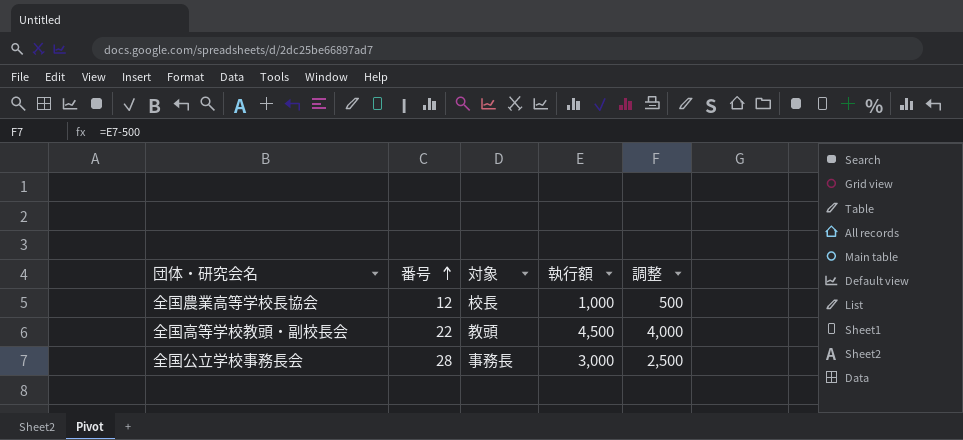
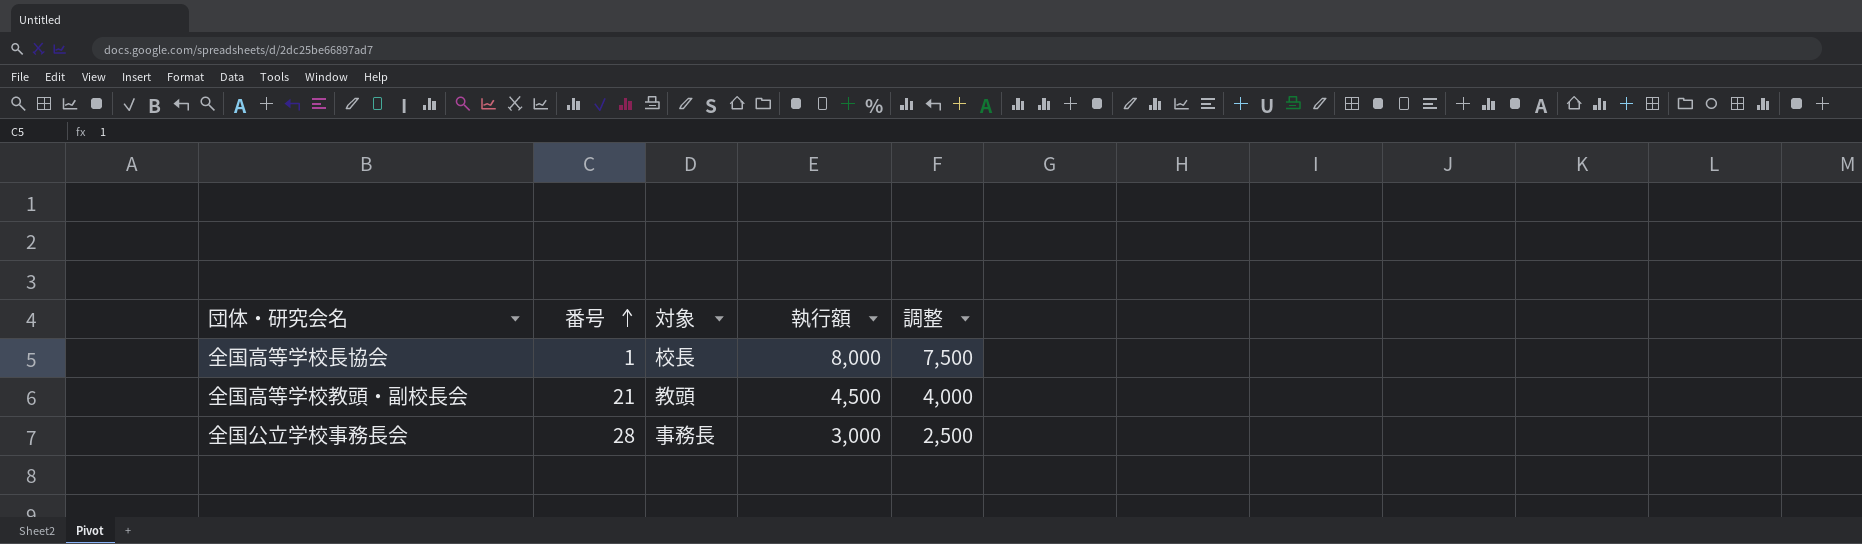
row 全国農業高等学校長協会: 12 | 校長 | 1,000 | 500 -> none
row 全国高等学校長協会: none -> 1 | 校長 | 8,000 | 7,500
全国高等学校教頭・副校長会 | 番号: 22 -> 21

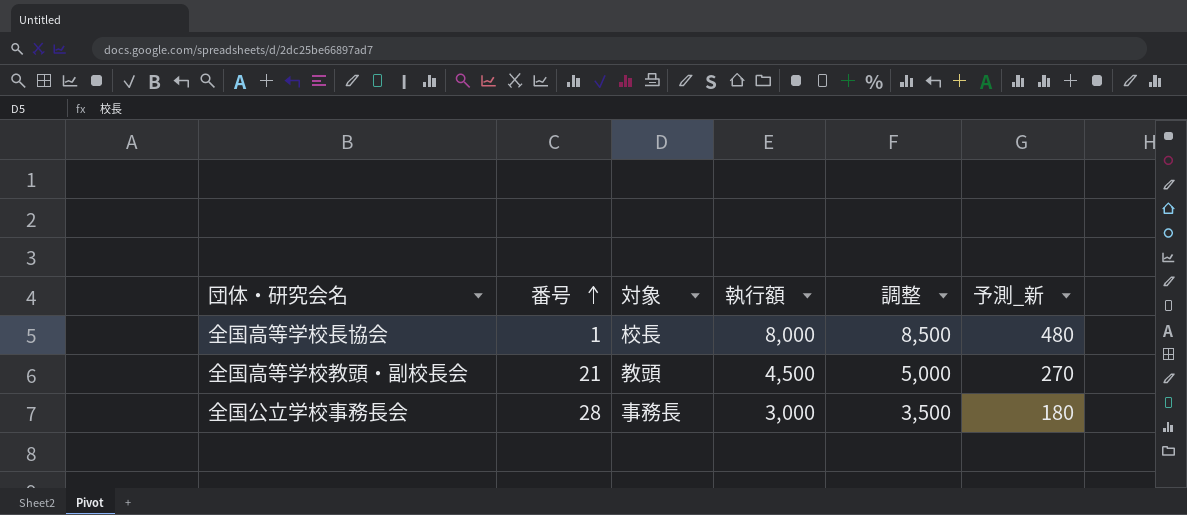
column 調整 | formula: [執行額] - 500 -> [執行額] + 500
column 予測_新 | formula: none -> [執行額] * 0.06

